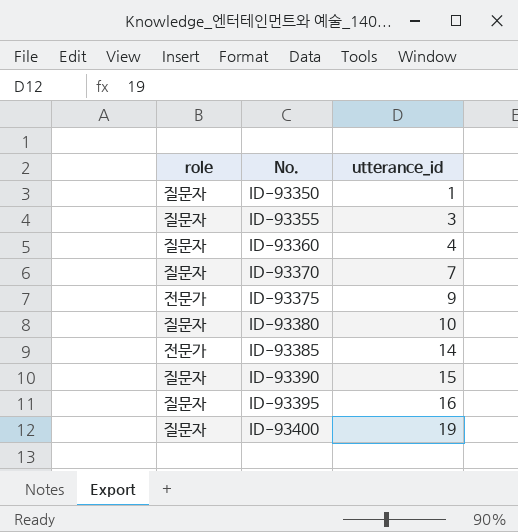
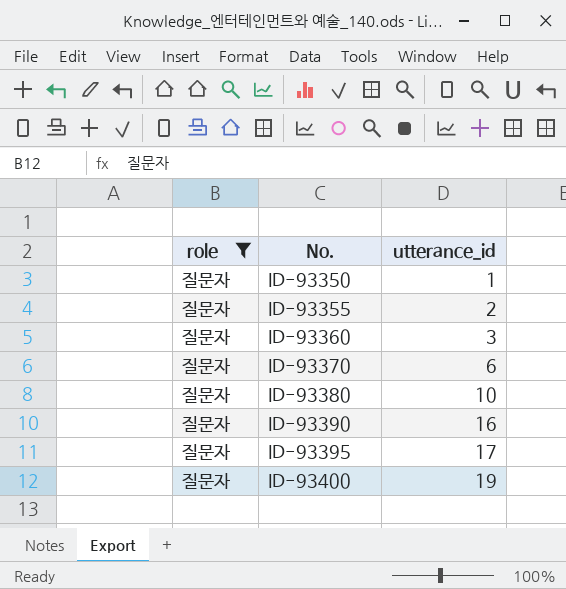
filter: none -> role = 질문자
ID-93355 | utterance_id: 3 -> 2
ID-93360 | utterance_id: 4 -> 3
ID-93370 | utterance_id: 7 -> 6
ID-93390 | utterance_id: 15 -> 16
ID-93395 | utterance_id: 16 -> 17

